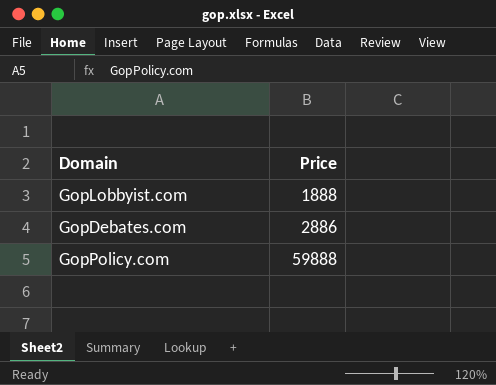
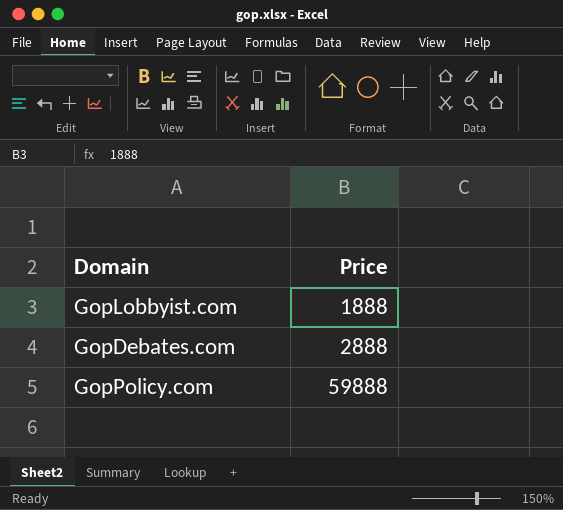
GopDebates.com | Price: 2886 -> 2888

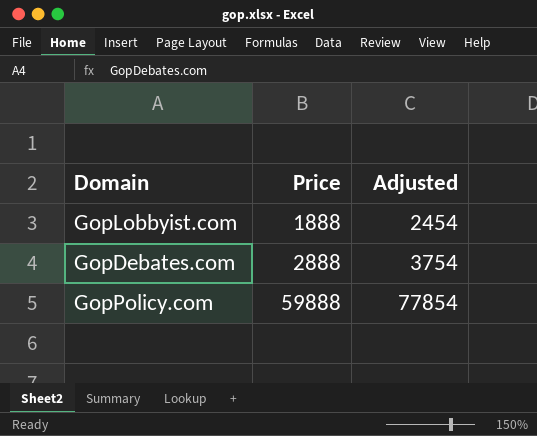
column Adjusted | formula: none -> [Price] * 1.3

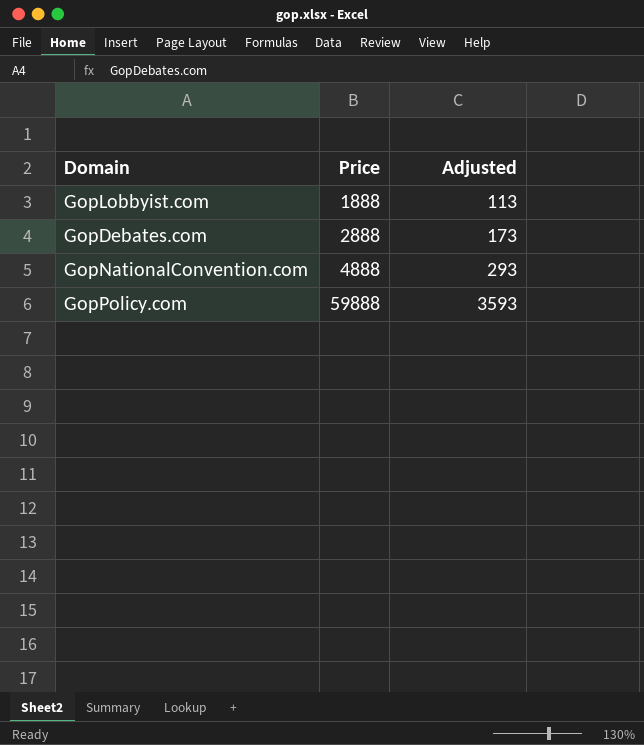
column Adjusted | formula: [Price] * 1.3 -> [Price] * 0.06
row GopNationalConvention.com: none -> 4888 | 293

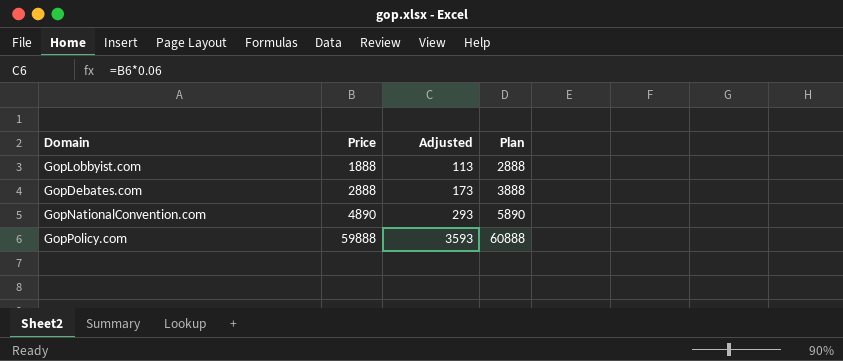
column Plan | formula: none -> [Price] + 1000
GopNationalConvention.com | Price: 4888 -> 4890

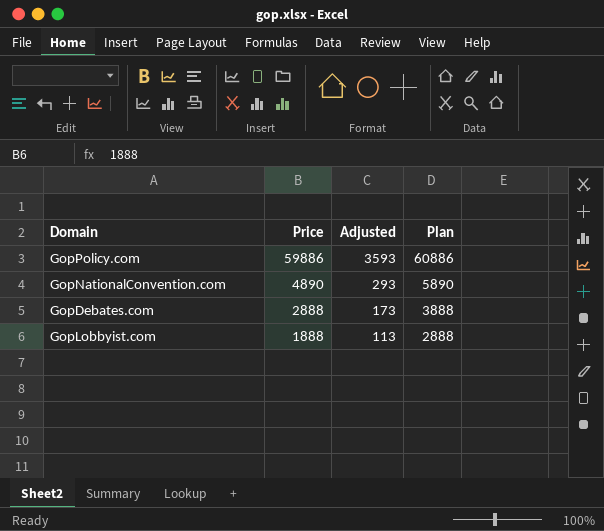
row order: Price ascending -> Price descending
GopPolicy.com | Price: 59888 -> 59886
GopPolicy.com | Plan: 60888 -> 60886

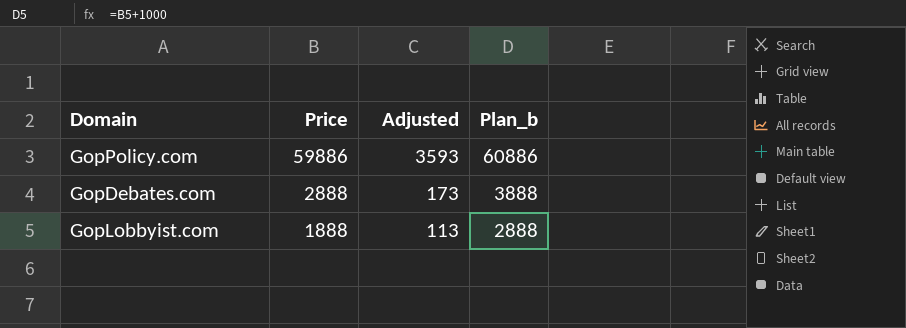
column name: Plan -> Plan_b
row GopNationalConvention.com: 4890 | 293 | 5890 -> none

